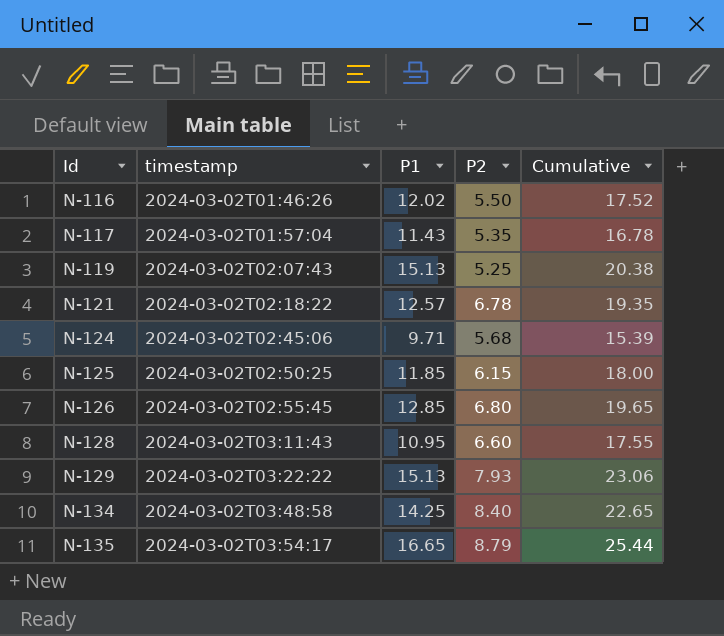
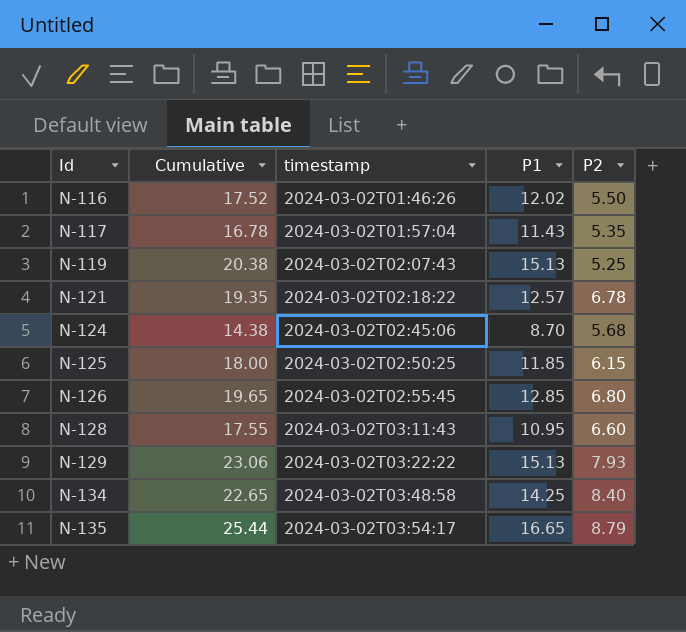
column Cumulative | position: 5 -> 2
N-124 | Cumulative: 15.39 -> 14.38
N-124 | P1: 9.71 -> 8.70

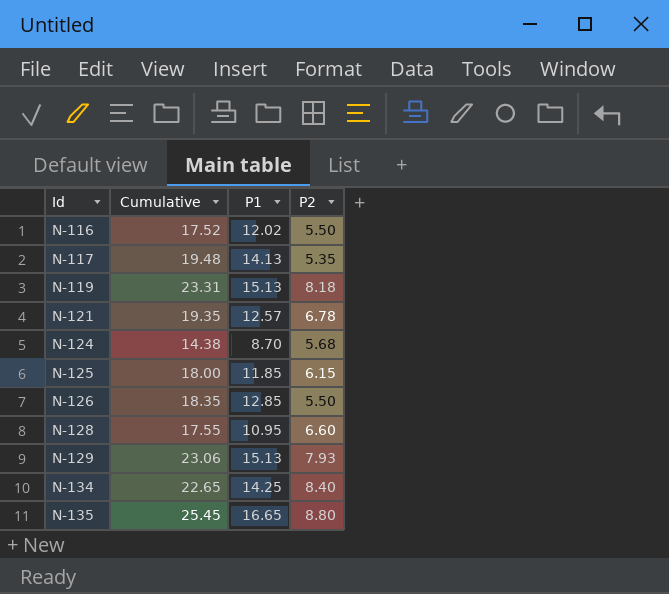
column timestamp | position: 3 -> none
N-117 | Cumulative: 16.78 -> 19.48
N-117 | P1: 11.43 -> 14.13
N-119 | Cumulative: 20.38 -> 23.31
N-119 | P2: 5.25 -> 8.18
N-126 | Cumulative: 19.65 -> 18.35
N-126 | P2: 6.80 -> 5.50
N-135 | Cumulative: 25.44 -> 25.45
N-135 | P2: 8.79 -> 8.80

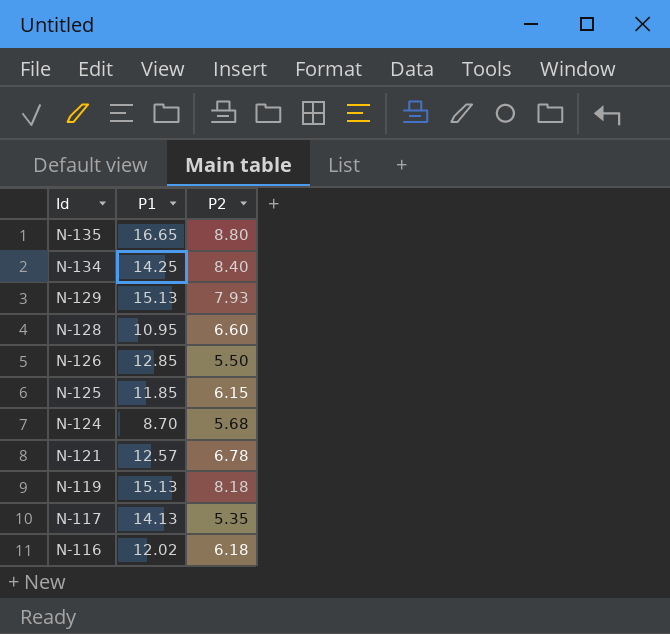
row order: Id ascending -> Id descending
column Cumulative | formula: [P1] + [P2] -> none
N-116 | P2: 5.50 -> 6.18

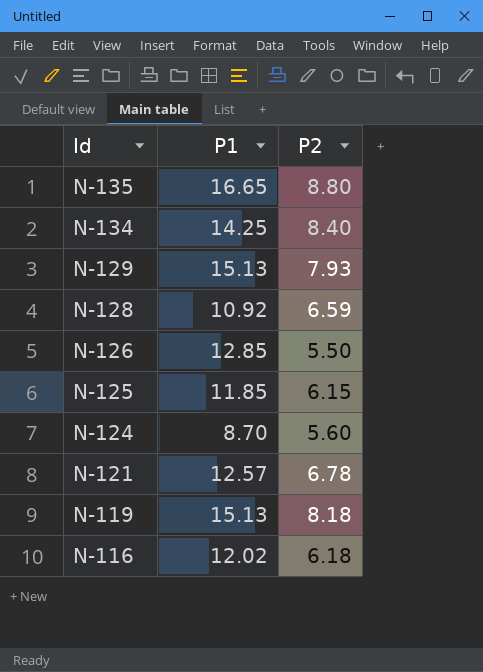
row N-117: 14.13 | 5.35 -> none
N-128 | P1: 10.95 -> 10.92
N-128 | P2: 6.60 -> 6.59
N-124 | P2: 5.68 -> 5.60

